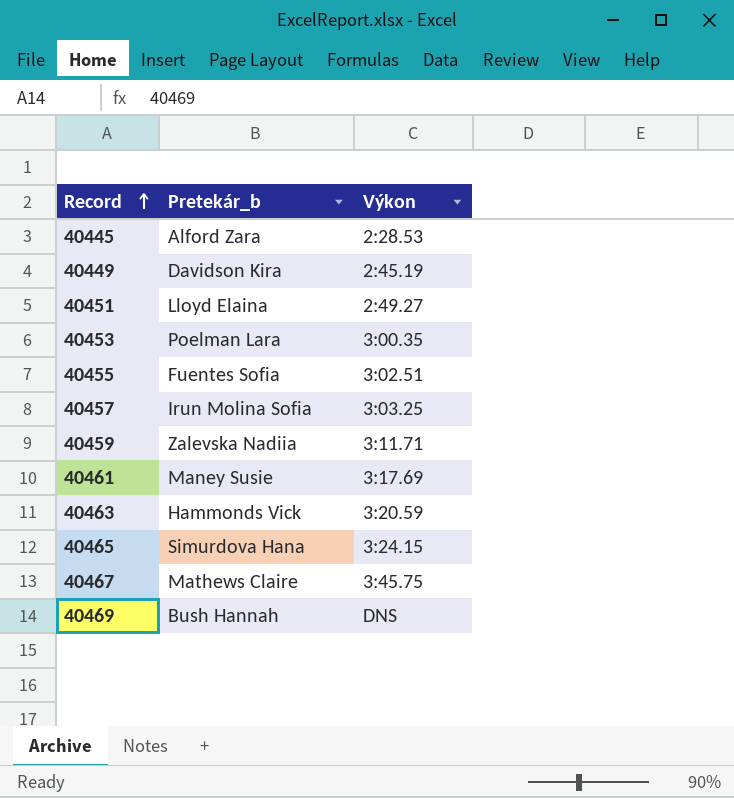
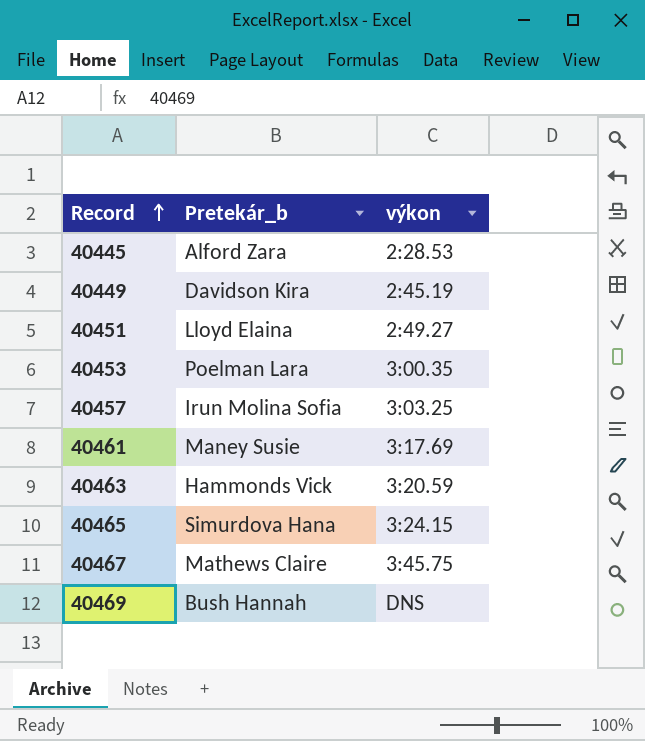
column name: Výkon -> výkon
row 40455: Fuentes Sofia | 3:02.51 -> none
row 40459: Zalevska Nadiia | 3:11.71 -> none

